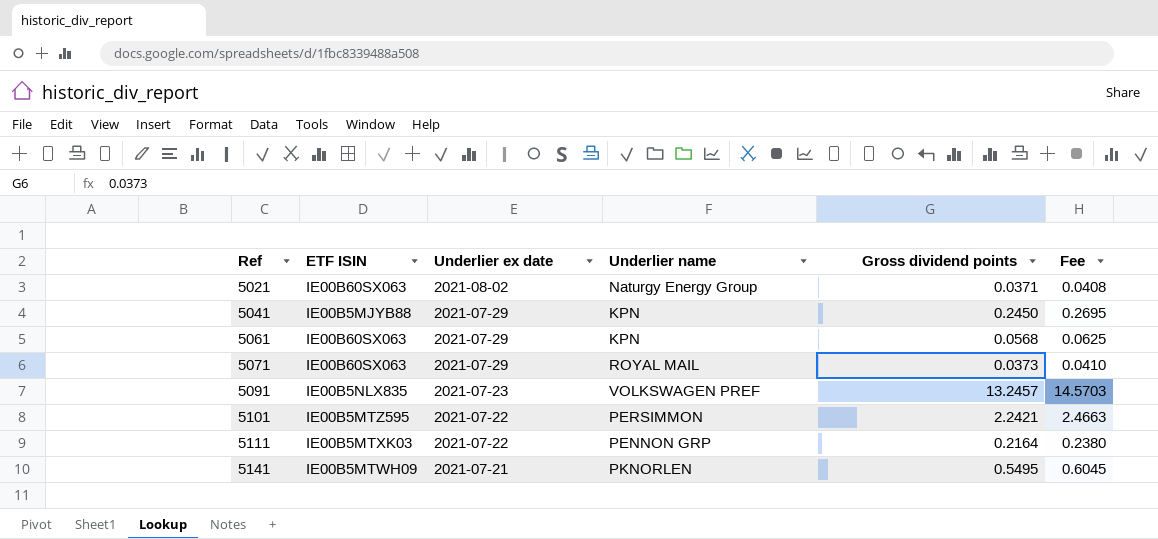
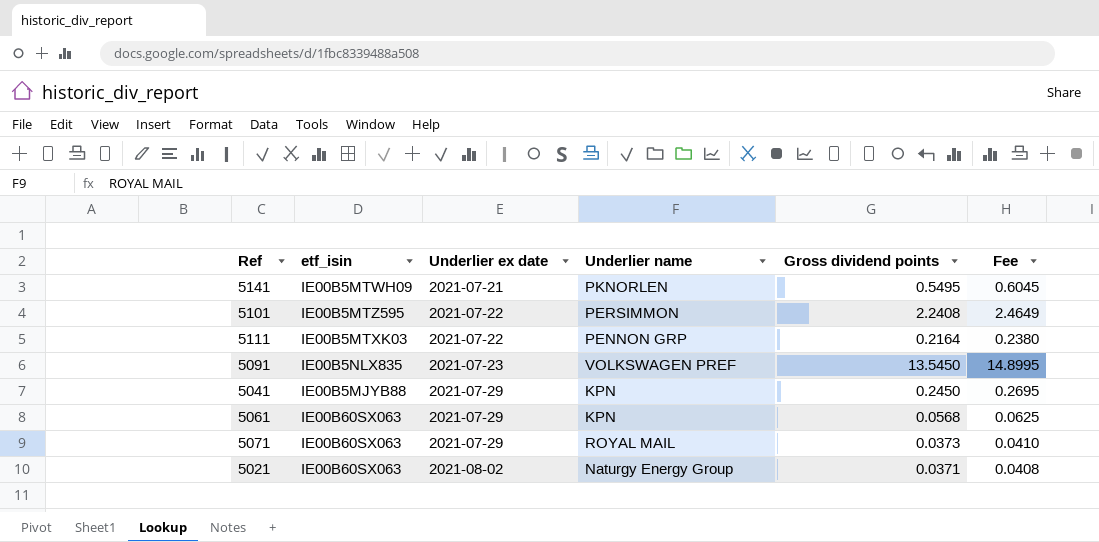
row order: Ref ascending -> Underlier ex date ascending
column name: ETF ISIN -> etf_isin
5101 | Gross dividend points: 2.2421 -> 2.2408
5101 | Fee: 2.4663 -> 2.4649
5091 | Gross dividend points: 13.2457 -> 13.5450
5091 | Fee: 14.5703 -> 14.8995

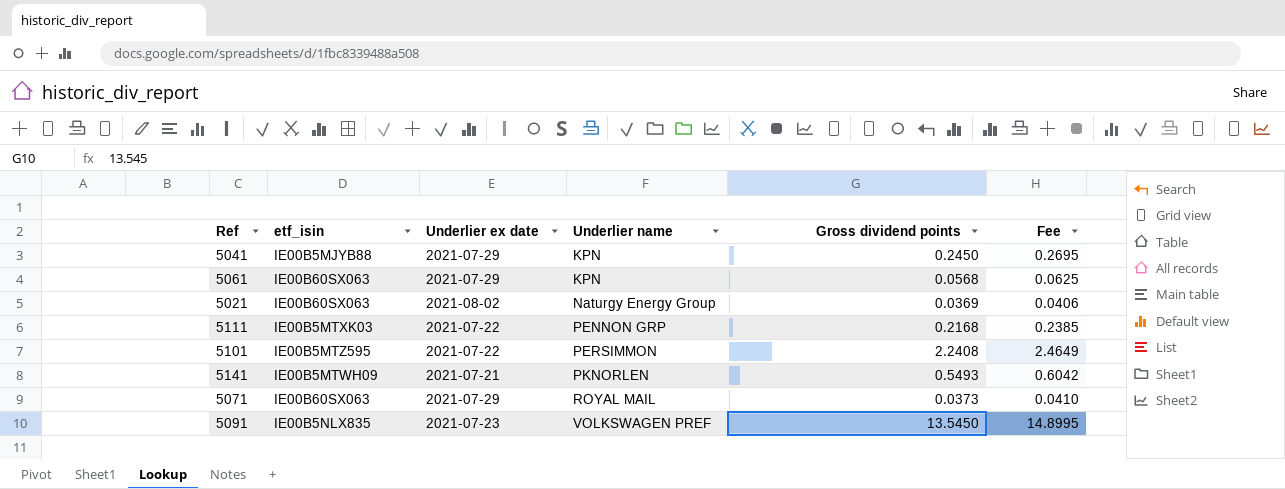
row order: Underlier ex date ascending -> Underlier name ascending
5021 | Gross dividend points: 0.0371 -> 0.0369
5021 | Fee: 0.0408 -> 0.0406
5111 | Gross dividend points: 0.2164 -> 0.2168
5111 | Fee: 0.2380 -> 0.2385
5141 | Gross dividend points: 0.5495 -> 0.5493
5141 | Fee: 0.6045 -> 0.6042

